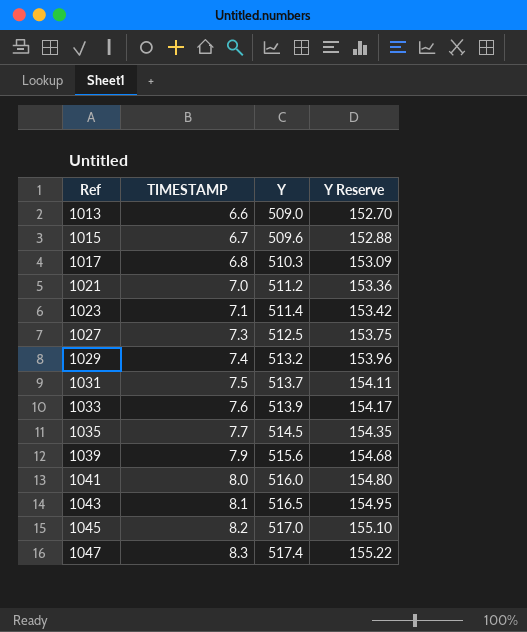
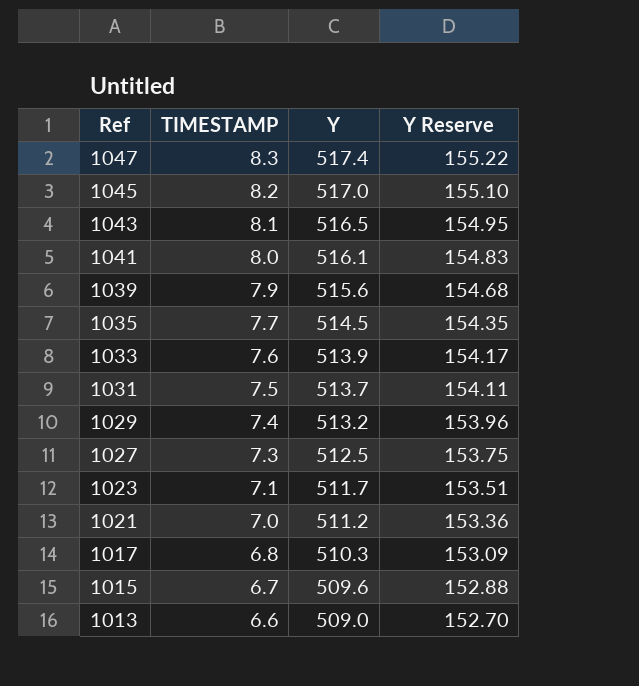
row order: Ref ascending -> Ref descending
1041 | Y: 516.0 -> 516.1
1041 | Y Reserve: 154.80 -> 154.83
1023 | Y: 511.4 -> 511.7
1023 | Y Reserve: 153.42 -> 153.51

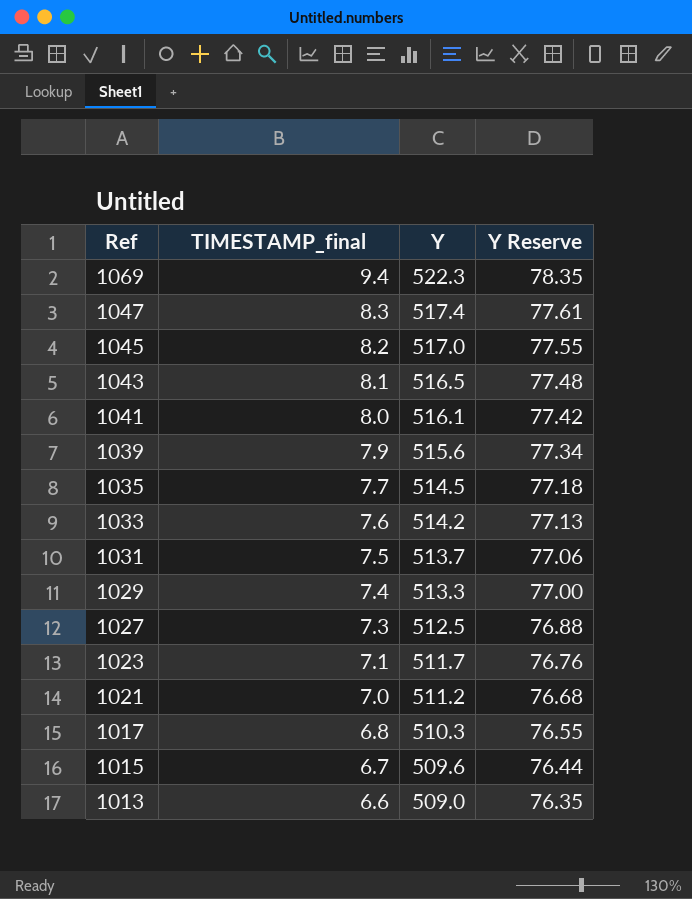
column name: TIMESTAMP -> TIMESTAMP_final
column Y Reserve | formula: [Y] * 0.3 -> [Y] * 0.15
row 1069: none -> 9.4 | 522.3 | 78.35
1033 | Y: 513.9 -> 514.2
1029 | Y: 513.2 -> 513.3

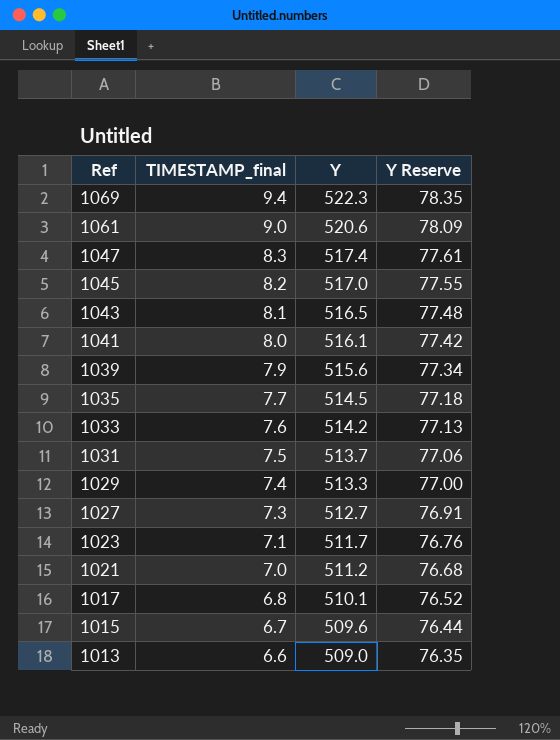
row 1061: none -> 9.0 | 520.6 | 78.09
1027 | Y: 512.5 -> 512.7
1027 | Y Reserve: 76.88 -> 76.91
1017 | Y: 510.3 -> 510.1
1017 | Y Reserve: 76.55 -> 76.52

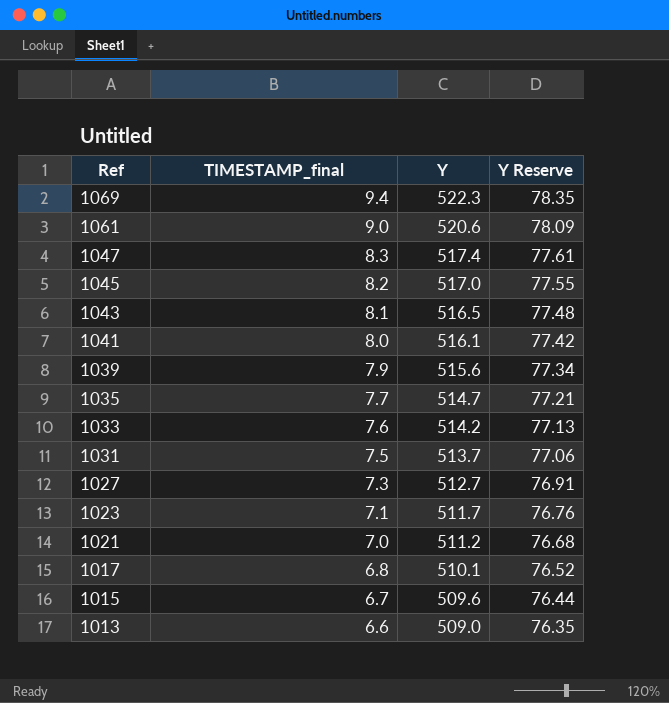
row 1029: 7.4 | 513.3 | 77.00 -> none
1035 | Y: 514.5 -> 514.7
1035 | Y Reserve: 77.18 -> 77.21

